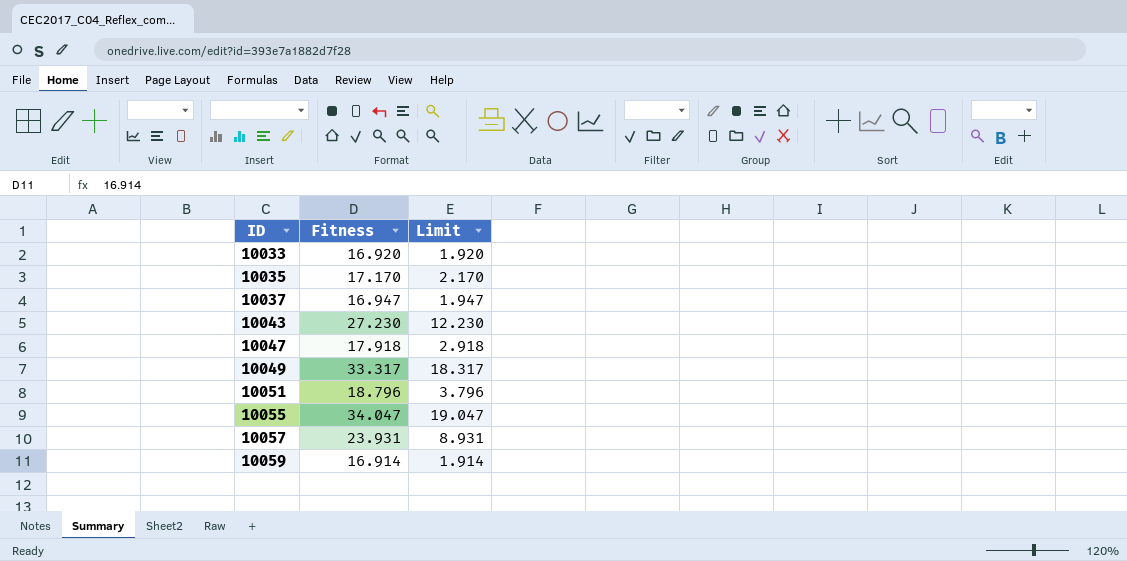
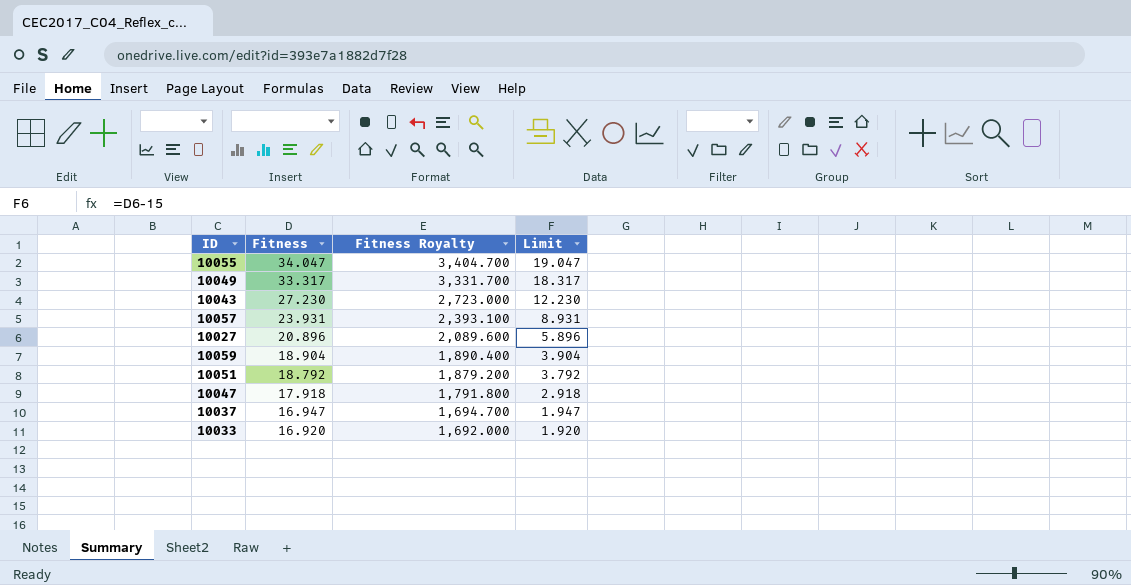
row order: ID ascending -> Fitness descending
column Fitness Royalty | formula: none -> [Fitness] * 100
row 10035: 17.170 | 2.170 -> none
row 10027: none -> 20.896 | 2,089.600 | 5.896
10059 | Fitness: 16.914 -> 18.904
10059 | Limit: 1.914 -> 3.904
10051 | Fitness: 18.796 -> 18.792
10051 | Limit: 3.796 -> 3.792

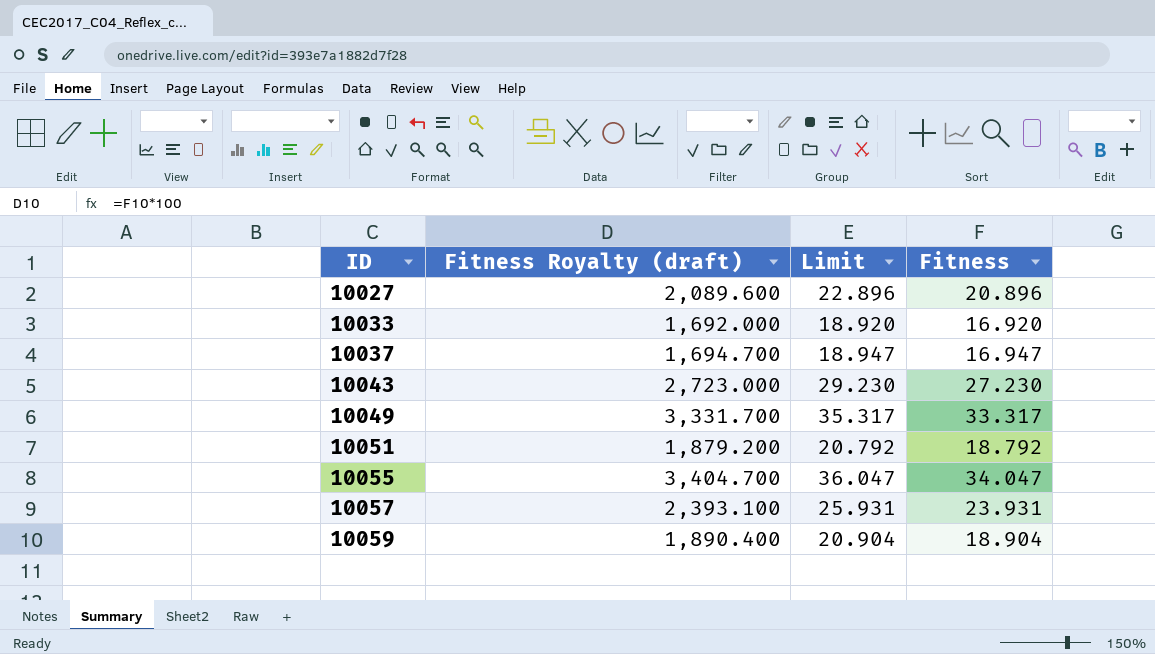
row order: Fitness descending -> ID ascending
column name: Fitness Royalty -> Fitness Royalty (draft)
column Limit | formula: [Fitness] - 15 -> [Fitness] + 2
column Fitness | position: 2 -> 4
row 10047: 17.918 | 1,791.800 | 2.918 -> none

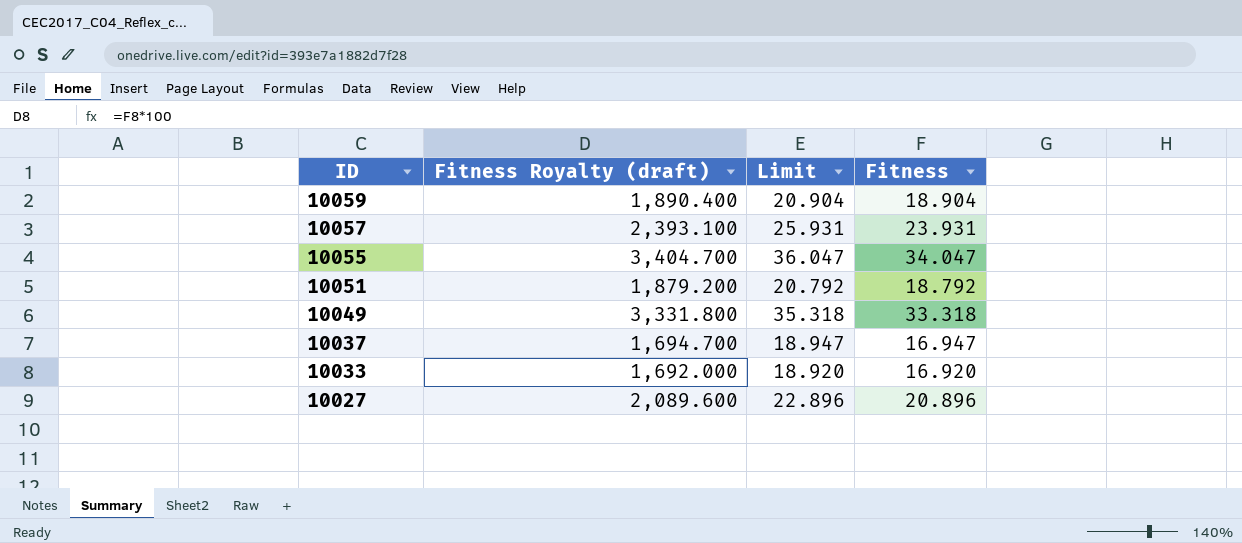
row order: ID ascending -> ID descending
row 10043: 2,723.000 | 29.230 | 27.230 -> none
10049 | Fitness Royalty (draft): 3,331.700 -> 3,331.800
10049 | Limit: 35.317 -> 35.318
10049 | Fitness: 33.317 -> 33.318

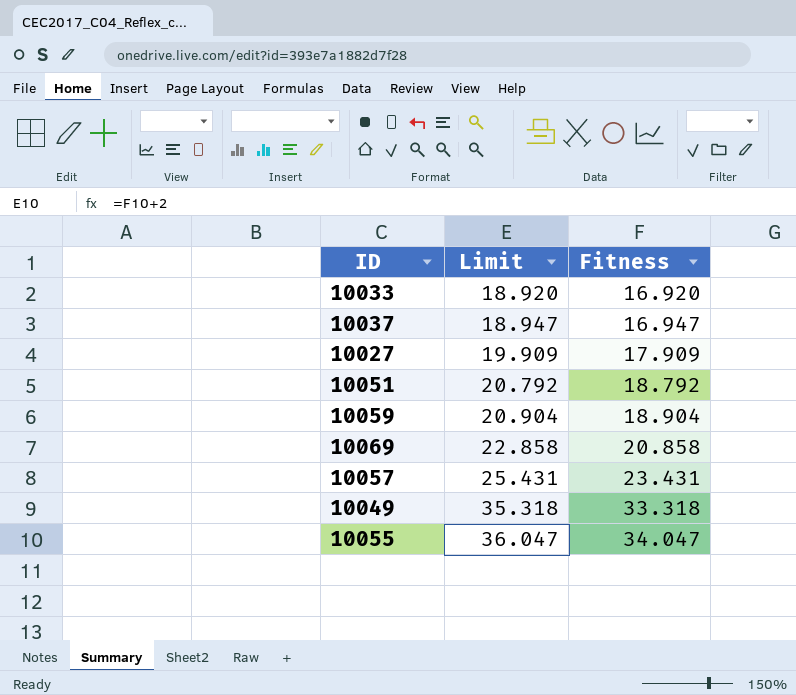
row order: ID descending -> Limit ascending
column Fitness Royalty (draft) | formula: [Fitness] * 100 -> none
10027 | Limit: 22.896 -> 19.909
10027 | Fitness: 20.896 -> 17.909
row 10069: none -> 22.858 | 20.858
10057 | Limit: 25.931 -> 25.431
10057 | Fitness: 23.931 -> 23.431

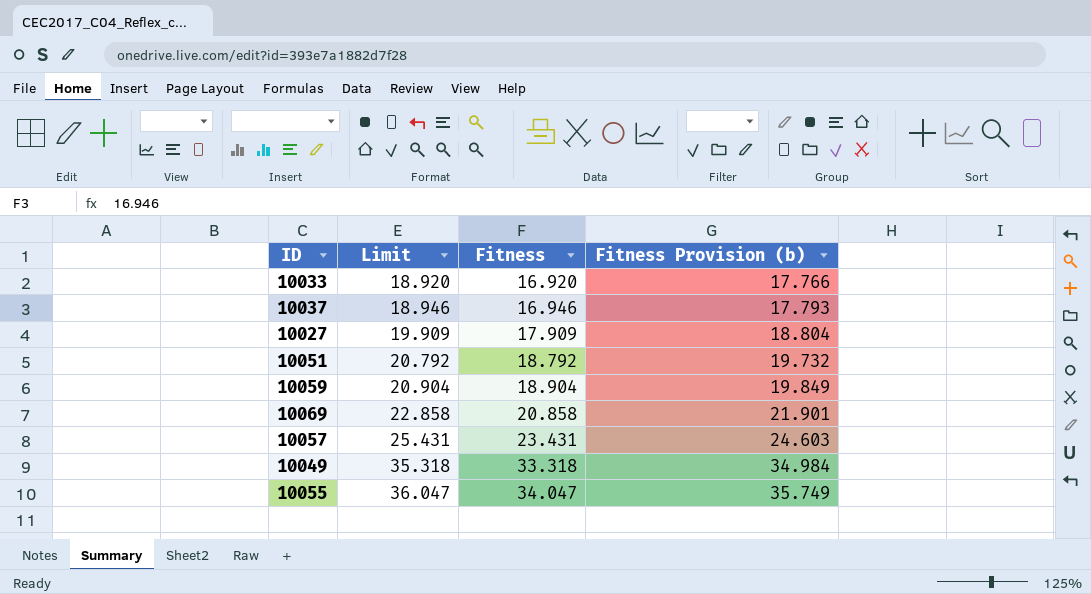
column Fitness Provision (b) | formula: none -> [Fitness] * 1.05
10037 | Limit: 18.947 -> 18.946
10037 | Fitness: 16.947 -> 16.946

